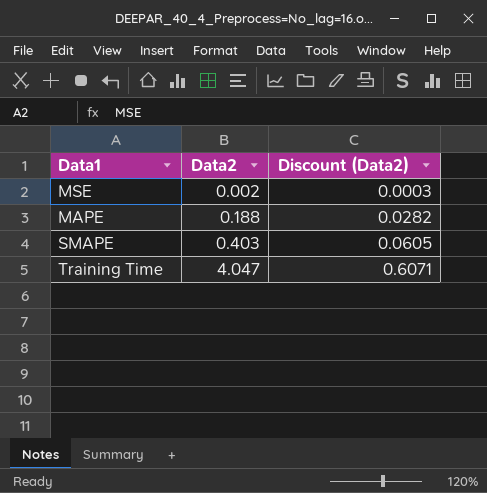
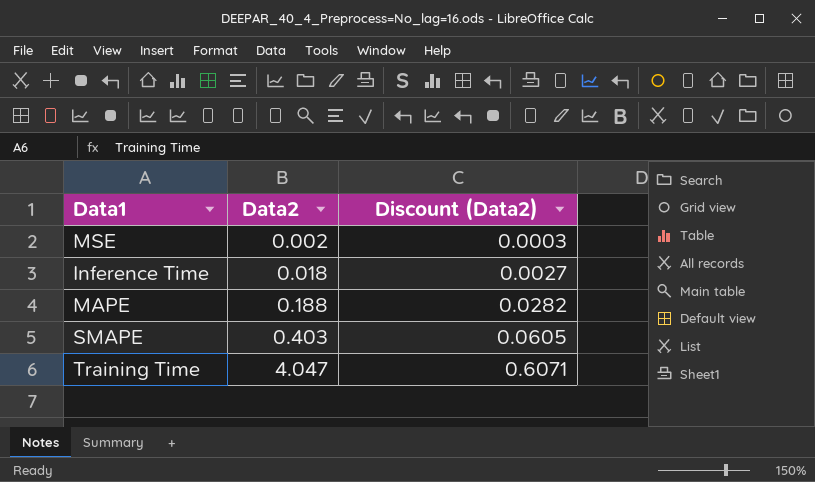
row Inference Time: none -> 0.018 | 0.0027

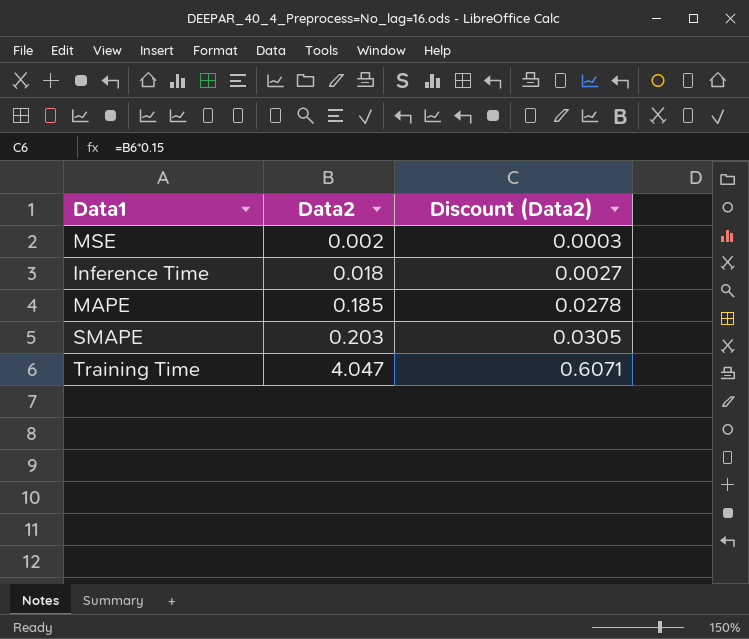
MAPE | Data2: 0.188 -> 0.185
MAPE | Discount (Data2): 0.0282 -> 0.0278
SMAPE | Data2: 0.403 -> 0.203
SMAPE | Discount (Data2): 0.0605 -> 0.0305

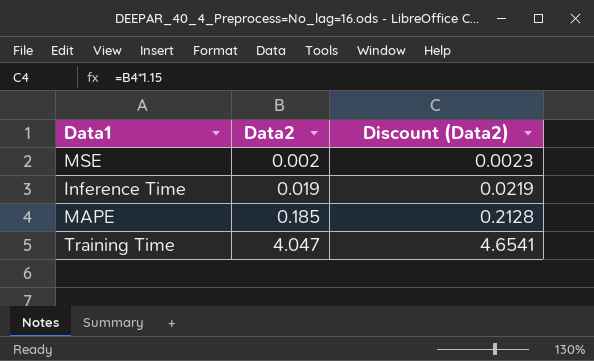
column Discount (Data2) | formula: [Data2] * 0.15 -> [Data2] * 1.15
row SMAPE: 0.203 | 0.0305 -> none
Inference Time | Data2: 0.018 -> 0.019

